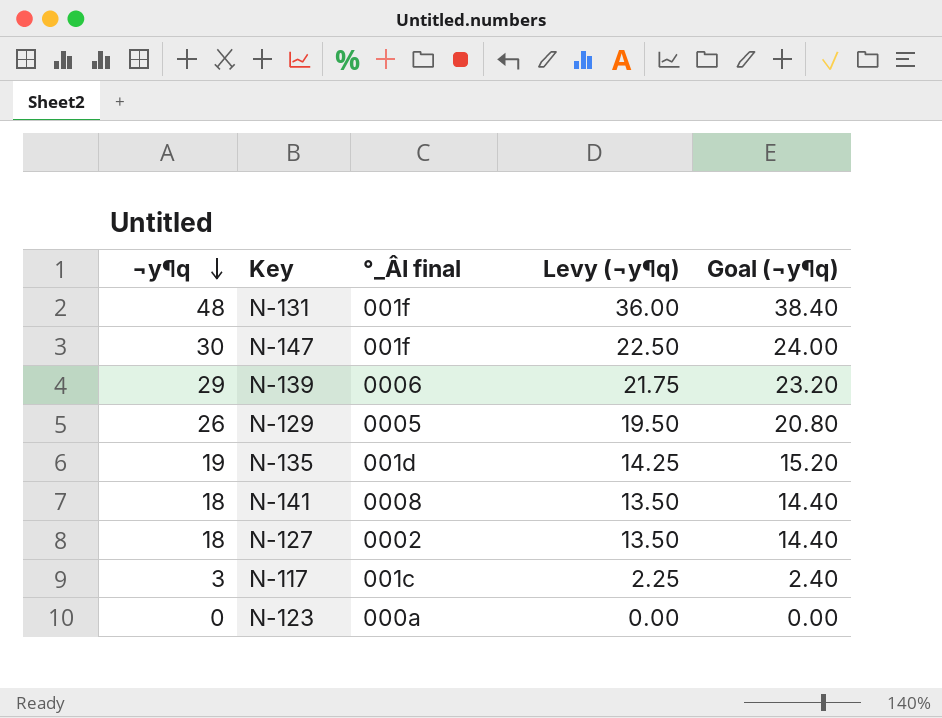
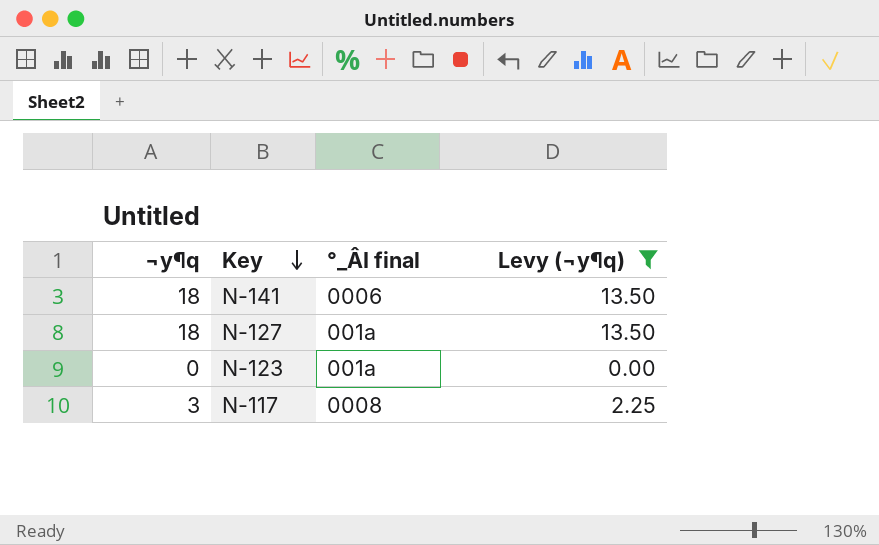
filter: none -> Levy (¬y¶q) <= 13.50
row order: ¬y¶q descending -> Key descending
column Goal (¬y¶q) | formula: [¬y¶q] * 0.8 -> none
N-141 | °_ÂI final: 0008 -> 0006
N-127 | °_ÂI final: 0002 -> 001a
N-123 | °_ÂI final: 000a -> 001a
N-117 | °_ÂI final: 001c -> 0008

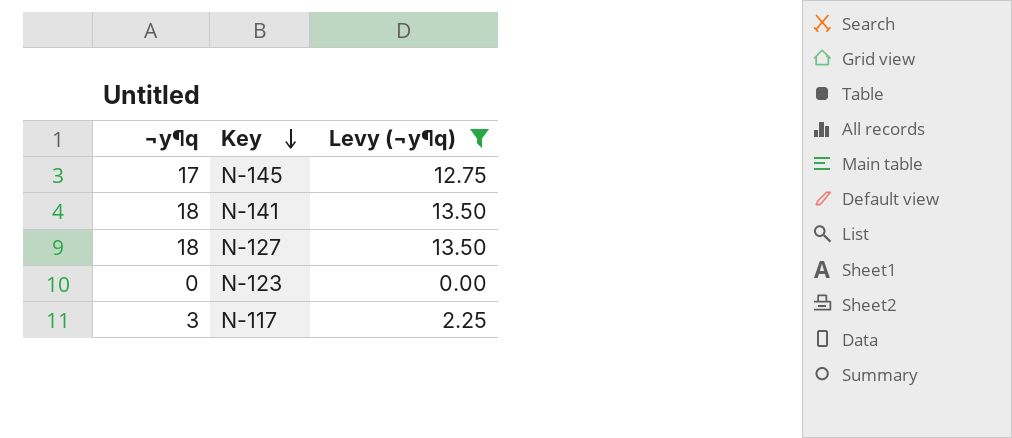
column °_ÂI final | position: 3 -> none
row N-145: none -> 17 | 12.75

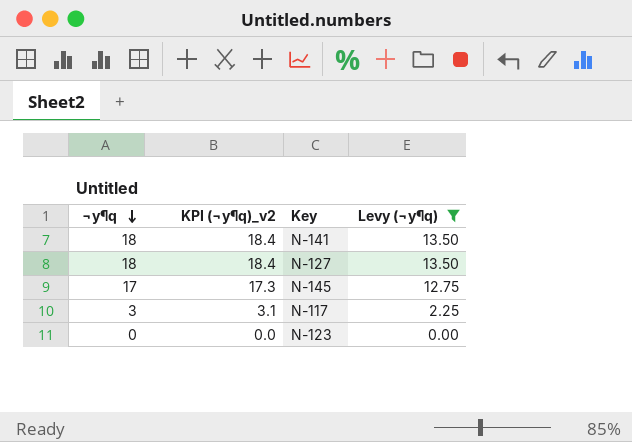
row order: Key descending -> ¬y¶q descending
column KPI (¬y¶q)_v2 | formula: none -> [¬y¶q] * 1.02

